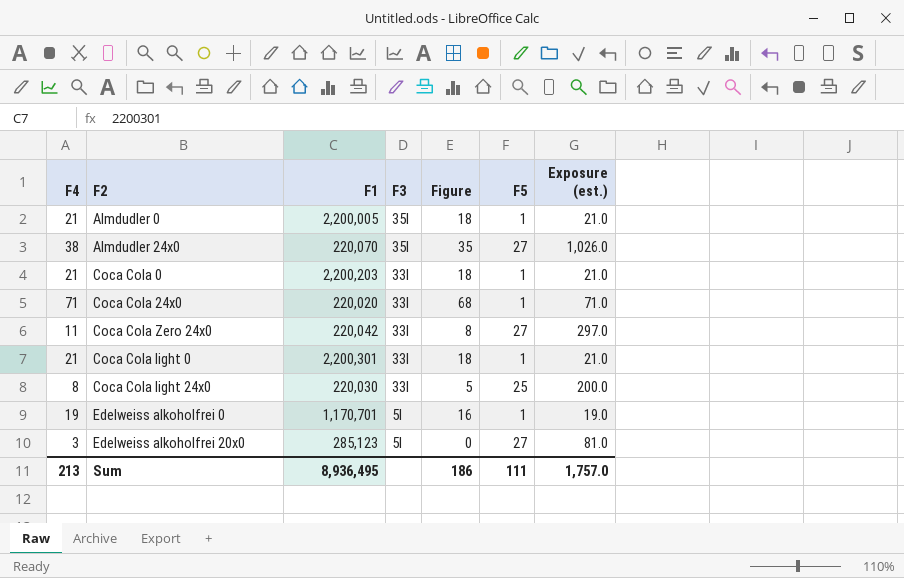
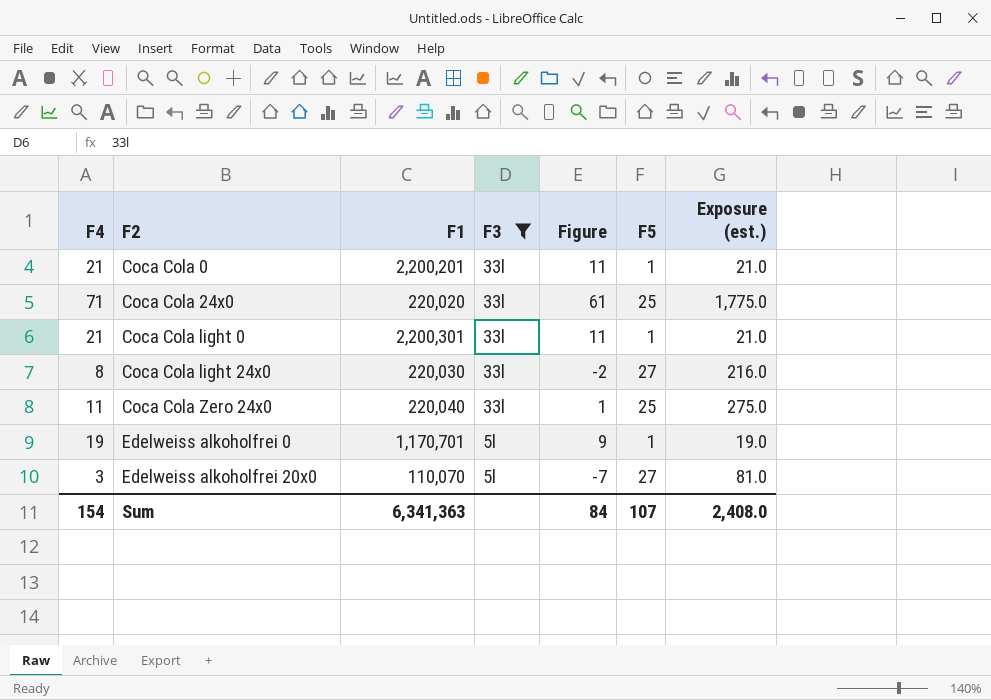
filter: none -> F3 != 35l
row order: F3 descending -> F2 ascending
column Figure | formula: [F4] - 3 -> [F4] - 10
Coca Cola 0 | F1: 2,200,203 -> 2,200,201
Coca Cola 24x0 | F5: 1 -> 25
Coca Cola 24x0 | Exposure (est.): 71.0 -> 1,775.0
Coca Cola light 24x0 | F5: 25 -> 27
Coca Cola light 24x0 | Exposure (est.): 200.0 -> 216.0
Coca Cola Zero 24x0 | F1: 220,042 -> 220,040
Coca Cola Zero 24x0 | F5: 27 -> 25
Coca Cola Zero 24x0 | Exposure (est.): 297.0 -> 275.0
Edelweiss alkoholfrei 20x0 | F1: 285,123 -> 110,070
Sum | F4: 213 -> 154
Sum | F1: 8,936,495 -> 6,341,363
Sum | Figure: 186 -> 84
Sum | F5: 111 -> 107
Sum | Exposure (est.): 1,757.0 -> 2,408.0

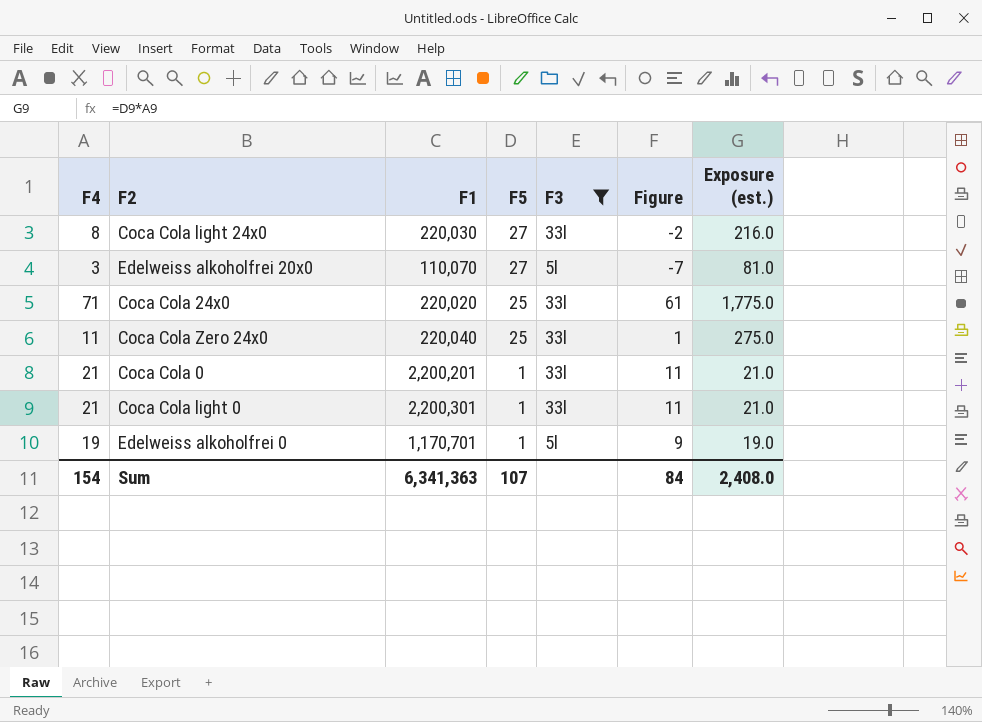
row order: F2 ascending -> F5 descending
column F5 | position: 6 -> 4

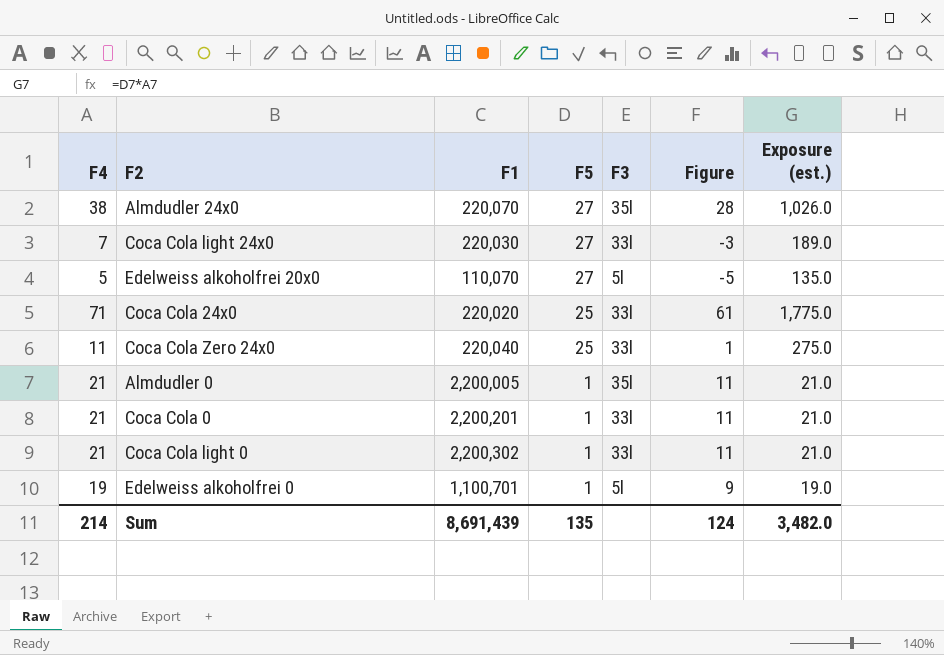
filter: F3 != 35l -> none
Coca Cola light 24x0 | F4: 8 -> 7
Coca Cola light 24x0 | Figure: -2 -> -3
Coca Cola light 24x0 | Exposure (est.): 216.0 -> 189.0
Edelweiss alkoholfrei 20x0 | F4: 3 -> 5
Edelweiss alkoholfrei 20x0 | Figure: -7 -> -5
Edelweiss alkoholfrei 20x0 | Exposure (est.): 81.0 -> 135.0
Coca Cola light 0 | F1: 2,200,301 -> 2,200,302
Edelweiss alkoholfrei 0 | F1: 1,170,701 -> 1,100,701
Sum | F4: 154 -> 214
Sum | F1: 6,341,363 -> 8,691,439
Sum | F5: 107 -> 135
Sum | Figure: 84 -> 124
Sum | Exposure (est.): 2,408.0 -> 3,482.0

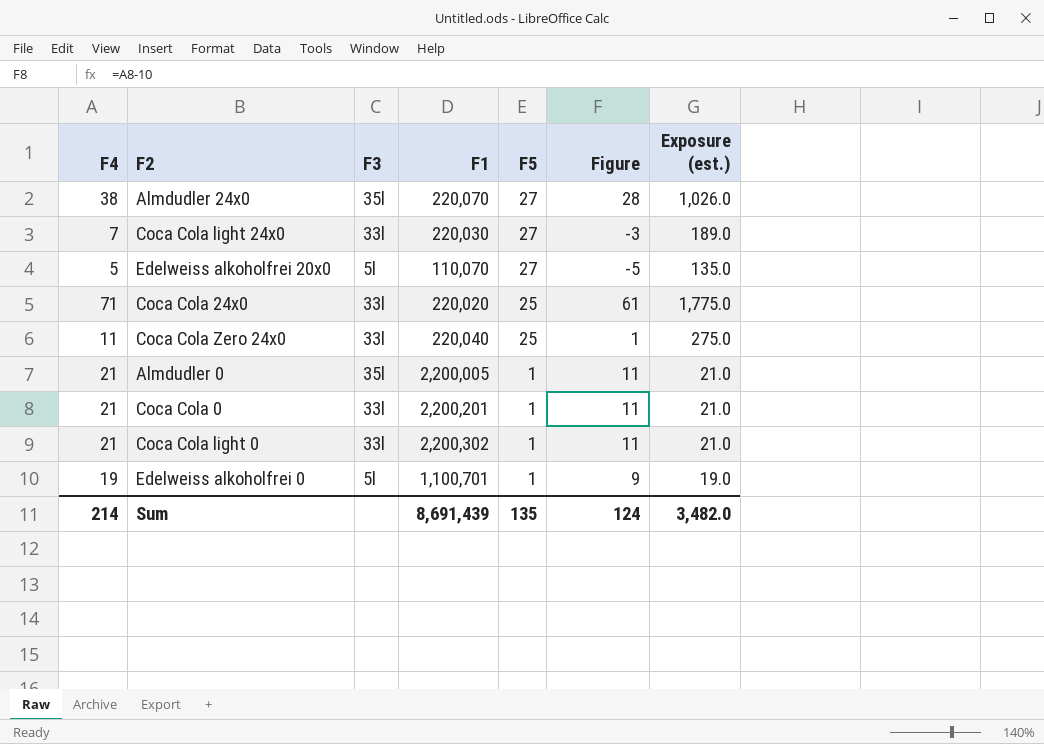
column F3 | position: 5 -> 3

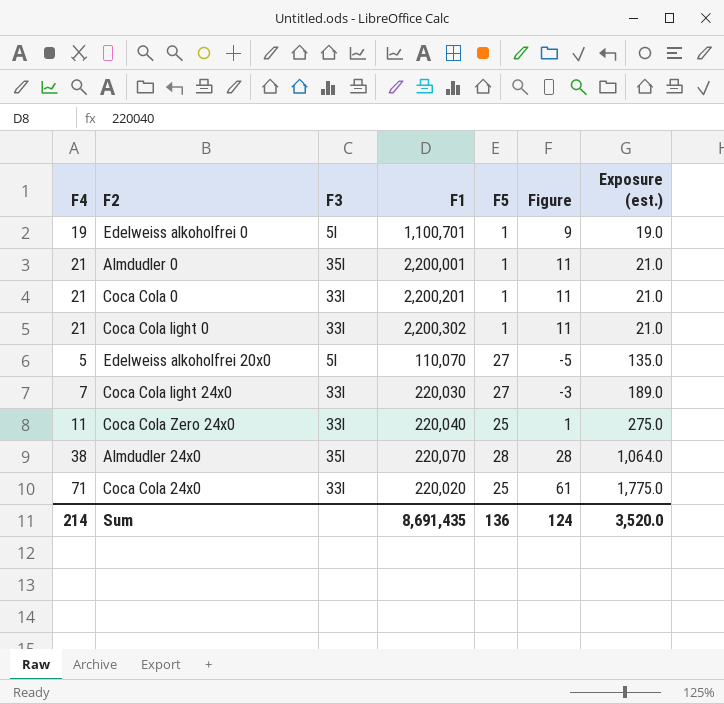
row order: F5 descending -> Exposure (est.) ascending
Almdudler 0 | F1: 2,200,005 -> 2,200,001
Almdudler 24x0 | F5: 27 -> 28
Almdudler 24x0 | Exposure (est.): 1,026.0 -> 1,064.0
Sum | F1: 8,691,439 -> 8,691,435
Sum | F5: 135 -> 136
Sum | Exposure (est.): 3,482.0 -> 3,520.0

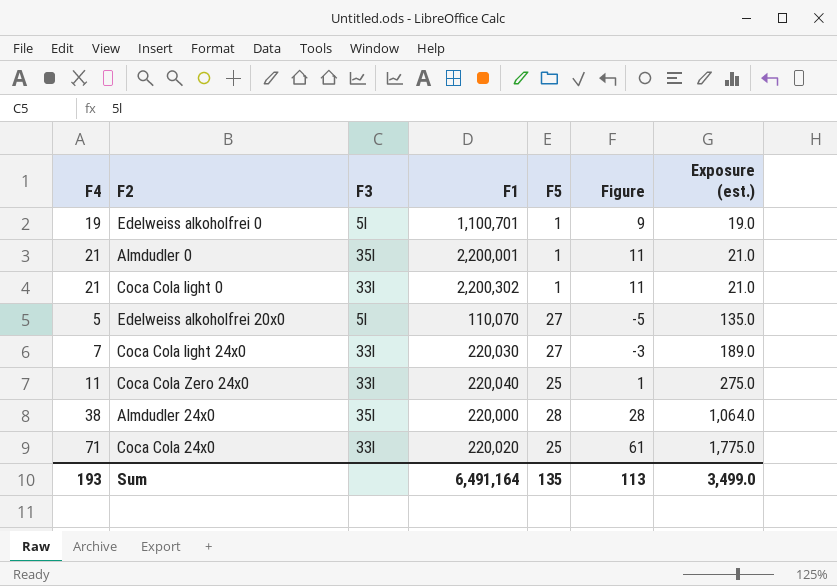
row Coca Cola 0: 21 | 33l | 2,200,201 | 1 | 11 | 21.0 -> none
Almdudler 24x0 | F1: 220,070 -> 220,000
Sum | F4: 214 -> 193
Sum | F1: 8,691,435 -> 6,491,164
Sum | F5: 136 -> 135
Sum | Figure: 124 -> 113
Sum | Exposure (est.): 3,520.0 -> 3,499.0

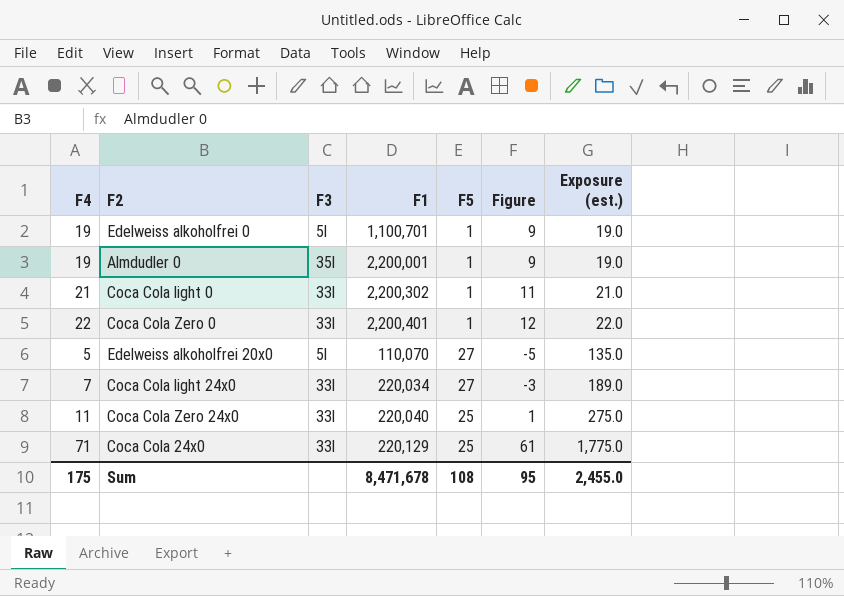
row Almdudler 24x0: 38 | 35l | 220,000 | 28 | 28 | 1,064.0 -> none
Almdudler 0 | F4: 21 -> 19
Almdudler 0 | Figure: 11 -> 9
Almdudler 0 | Exposure (est.): 21.0 -> 19.0
row Coca Cola Zero 0: none -> 22 | 33l | 2,200,401 | 1 | 12 | 22.0
Coca Cola light 24x0 | F1: 220,030 -> 220,034
Coca Cola 24x0 | F1: 220,020 -> 220,129
Sum | F4: 193 -> 175
Sum | F1: 6,491,164 -> 8,471,678
Sum | F5: 135 -> 108
Sum | Figure: 113 -> 95
Sum | Exposure (est.): 3,499.0 -> 2,455.0

